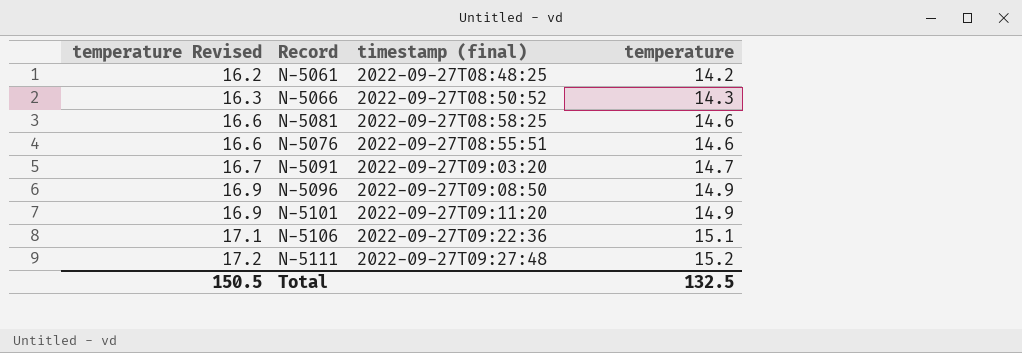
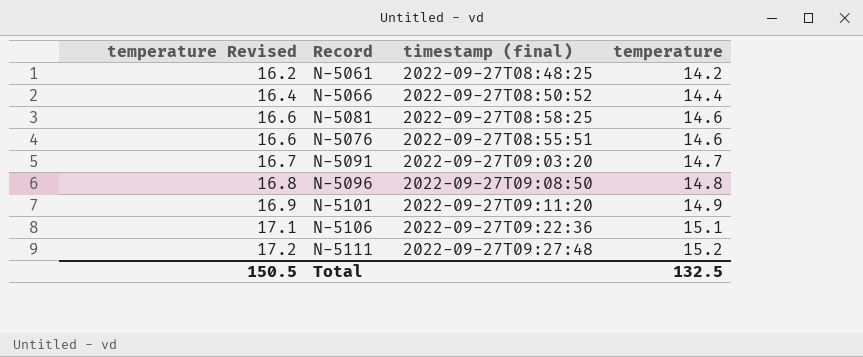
N-5066 | temperature Revised: 16.3 -> 16.4
N-5066 | temperature: 14.3 -> 14.4
N-5096 | temperature Revised: 16.9 -> 16.8
N-5096 | temperature: 14.9 -> 14.8

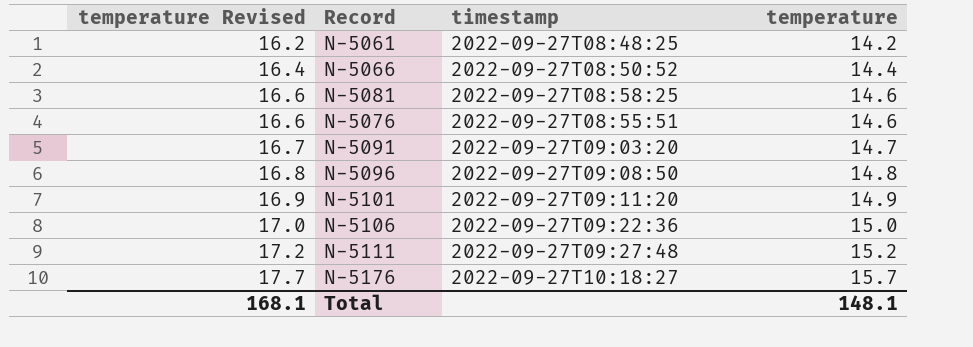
column name: timestamp (final) -> timestamp
N-5106 | temperature Revised: 17.1 -> 17.0
N-5106 | temperature: 15.1 -> 15.0
row N-5176: none -> 17.7 | 2022-09-27T10:18:27 | 15.7
Total | temperature Revised: 150.5 -> 168.1
Total | temperature: 132.5 -> 148.1

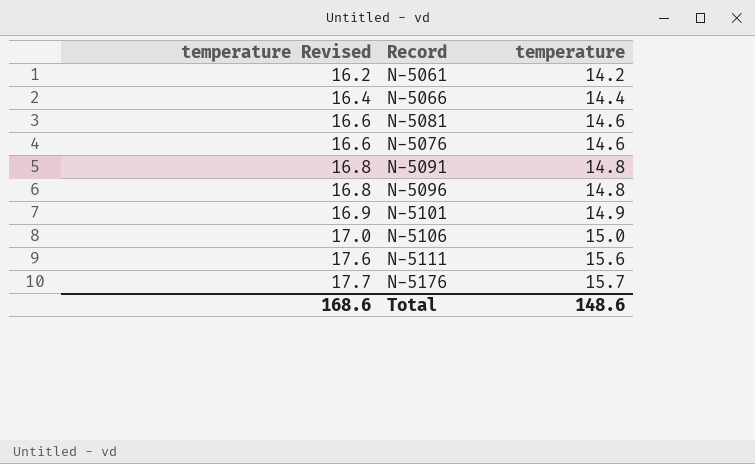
column timestamp | position: 3 -> none
N-5091 | temperature Revised: 16.7 -> 16.8
N-5091 | temperature: 14.7 -> 14.8
N-5111 | temperature Revised: 17.2 -> 17.6
N-5111 | temperature: 15.2 -> 15.6
Total | temperature Revised: 168.1 -> 168.6
Total | temperature: 148.1 -> 148.6

